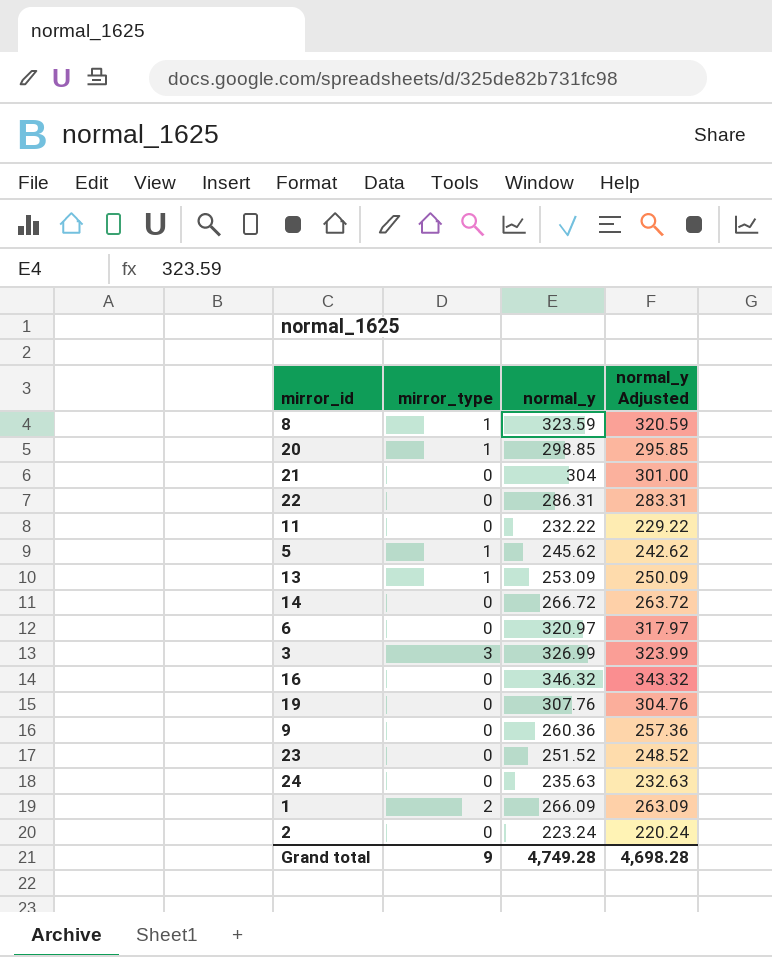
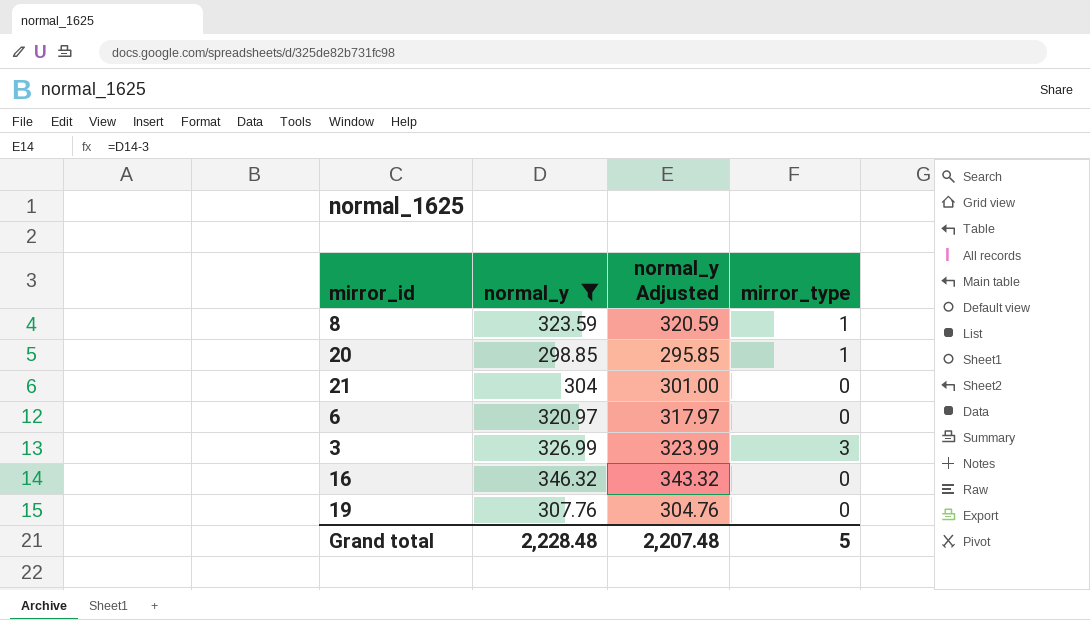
filter: none -> normal_y >= 298.85
column mirror_type | position: 2 -> 4
Grand total | normal_y: 4,749.28 -> 2,228.48
Grand total | normal_y Adjusted: 4,698.28 -> 2,207.48
Grand total | mirror_type: 9 -> 5

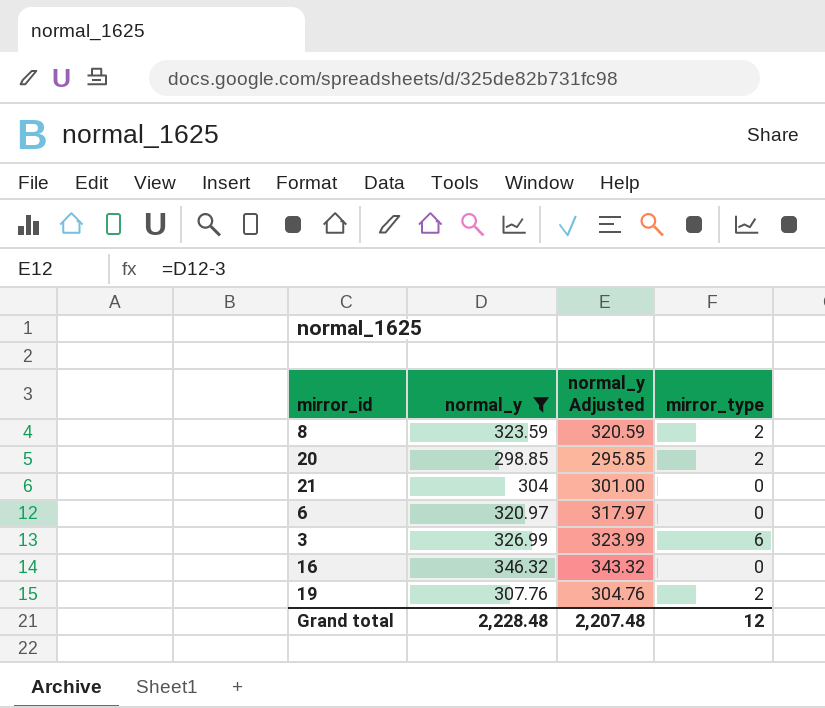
8 | mirror_type: 1 -> 2
20 | mirror_type: 1 -> 2
3 | mirror_type: 3 -> 6
19 | mirror_type: 0 -> 2
Grand total | mirror_type: 5 -> 12

